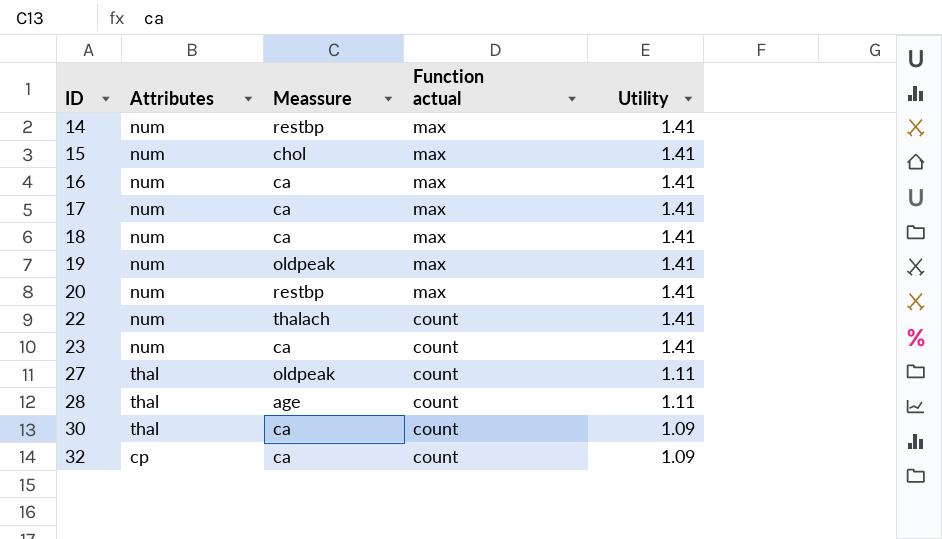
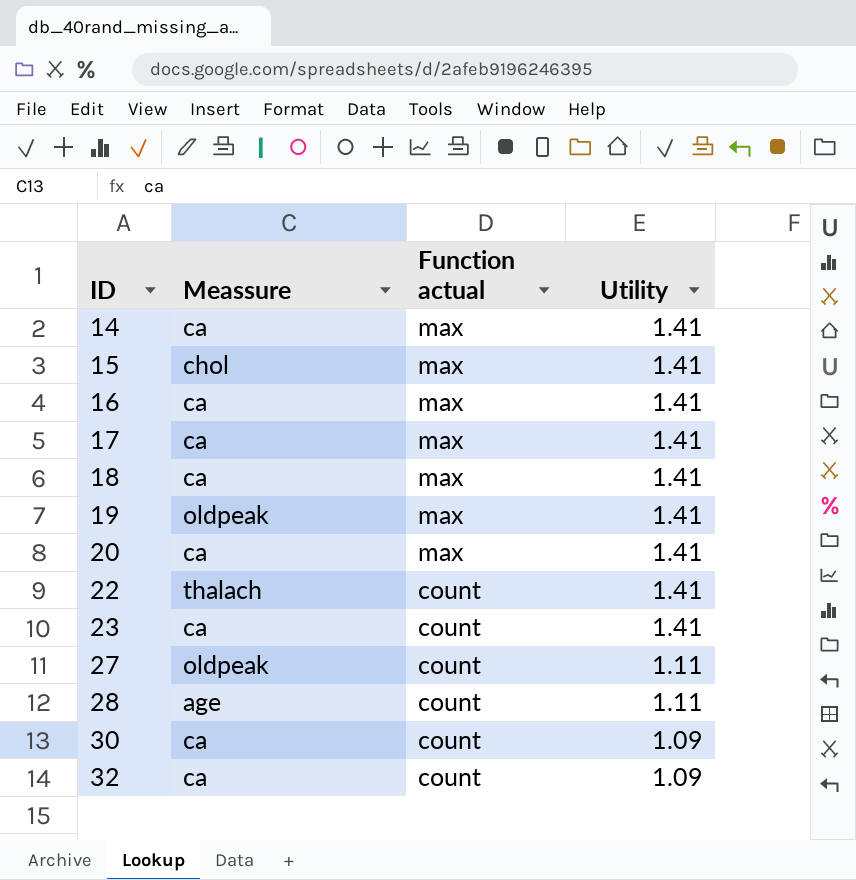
column Attributes | position: 2 -> none
14 | Meassure: restbp -> ca
20 | Meassure: restbp -> ca

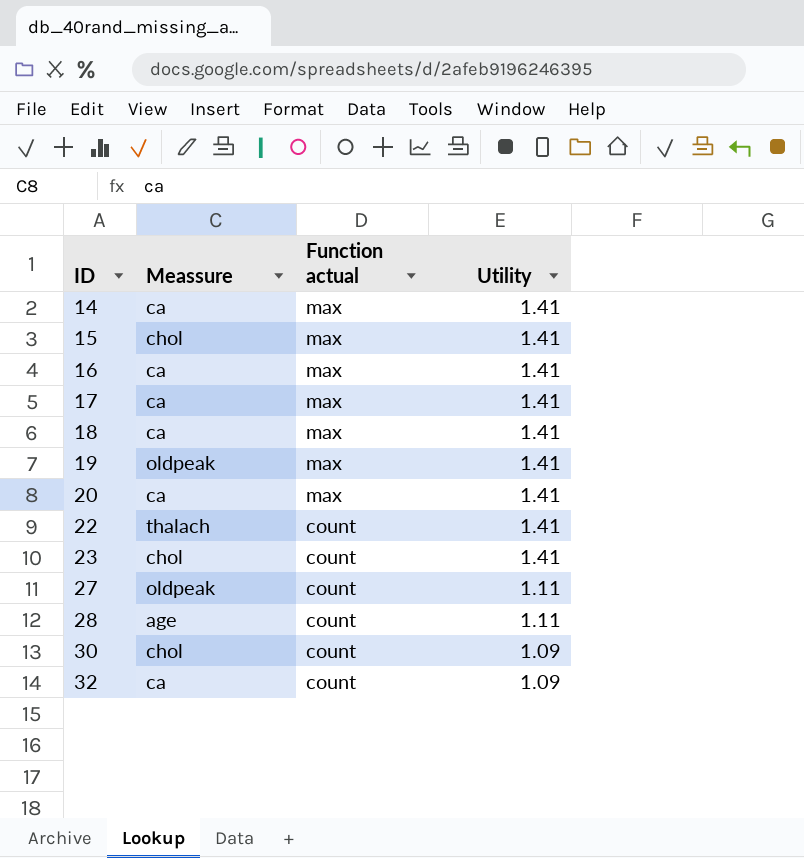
23 | Meassure: ca -> chol
30 | Meassure: ca -> chol

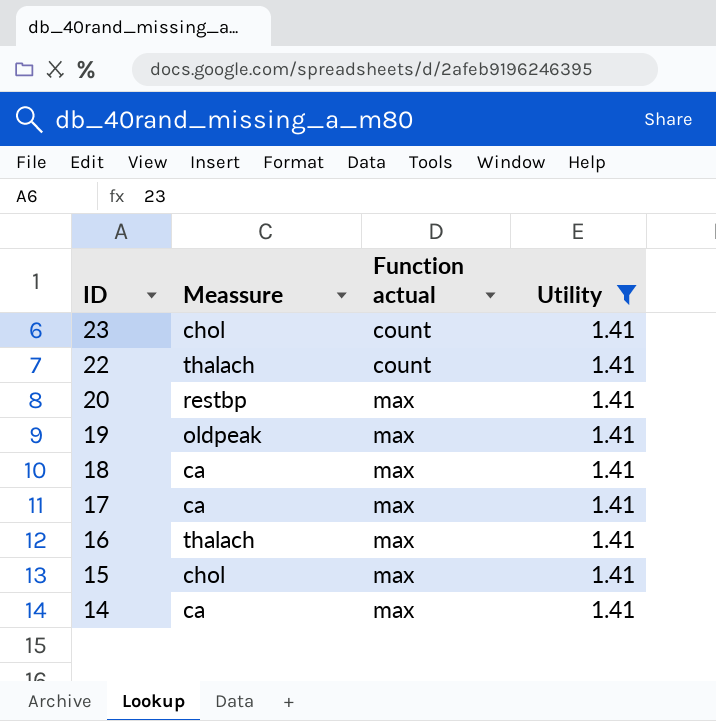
filter: none -> Utility = 1.41
row order: ID ascending -> ID descending
20 | Meassure: ca -> restbp
16 | Meassure: ca -> thalach

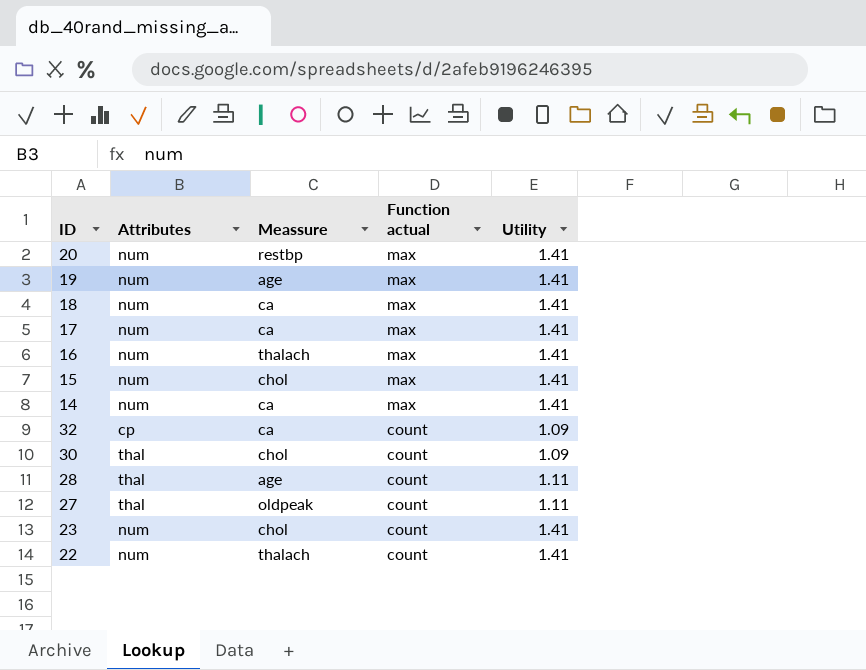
filter: Utility = 1.41 -> none
row order: ID descending -> Function actual descending
column Attributes | position: none -> 2
19 | Meassure: oldpeak -> age

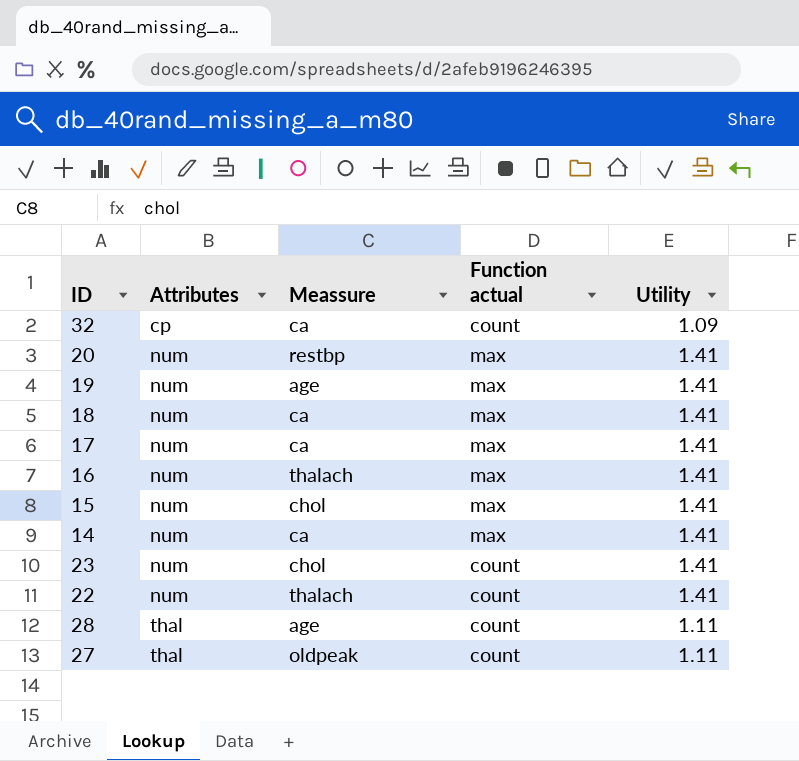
row order: Function actual descending -> Attributes ascending
row 30: thal | chol | count | 1.09 -> none

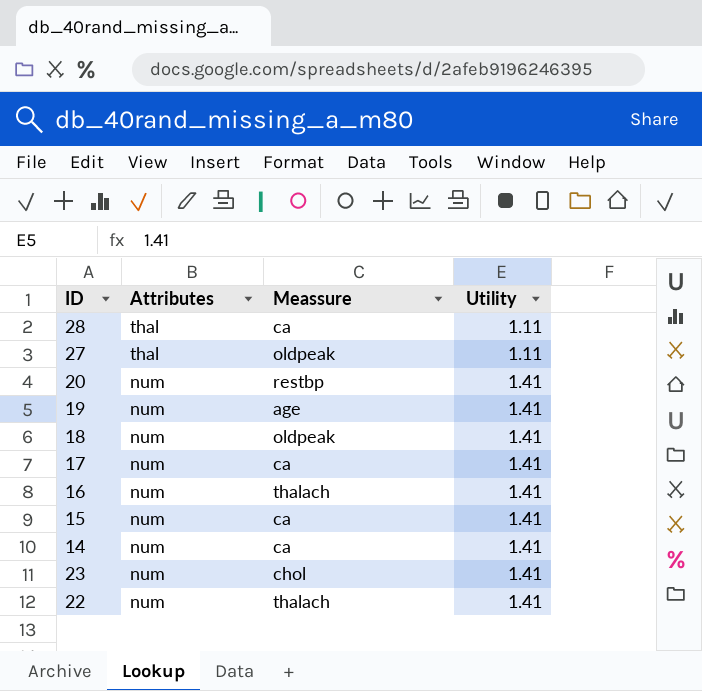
row order: Attributes ascending -> Attributes descending
column Function actual | position: 4 -> none
row 32: cp | ca | count | 1.09 -> none
28 | Meassure: age -> ca
18 | Meassure: ca -> oldpeak
15 | Meassure: chol -> ca

